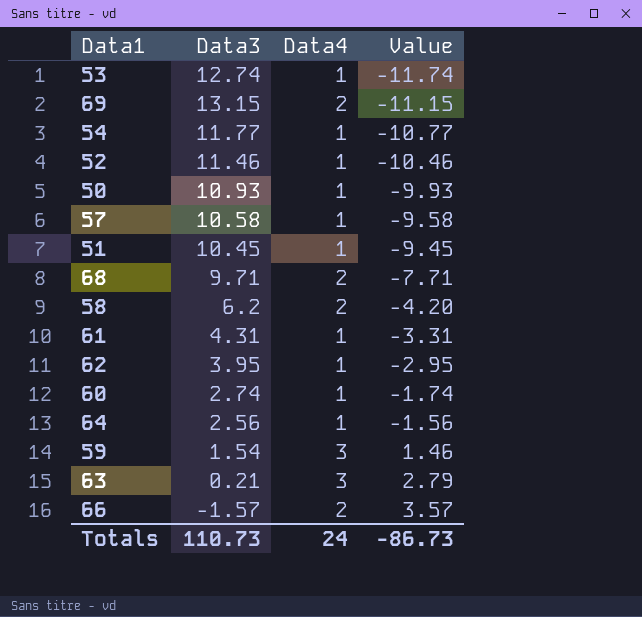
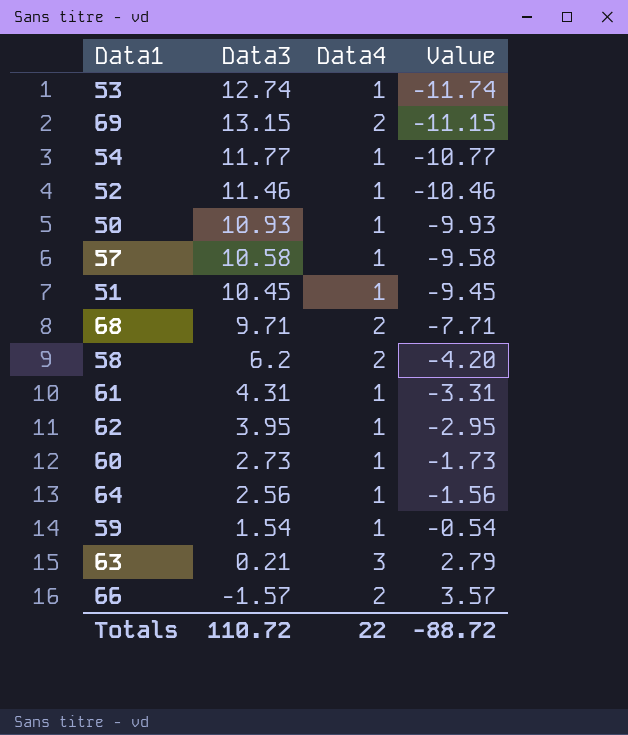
60 | Data3: 2.74 -> 2.73
60 | Value: -1.74 -> -1.73
59 | Data4: 3 -> 1
59 | Value: 1.46 -> -0.54
Totals | Data3: 110.73 -> 110.72
Totals | Data4: 24 -> 22
Totals | Value: -86.73 -> -88.72

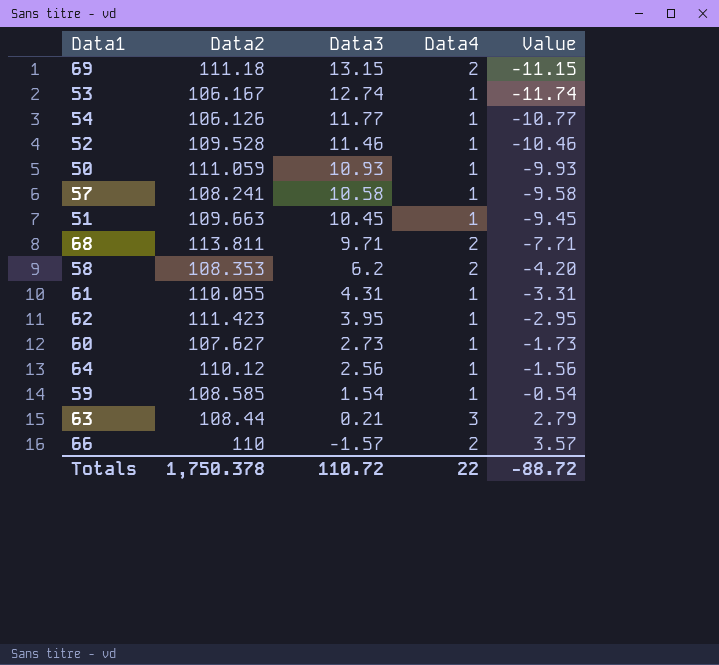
row order: Value ascending -> Data3 descending
column Data2 | position: none -> 2

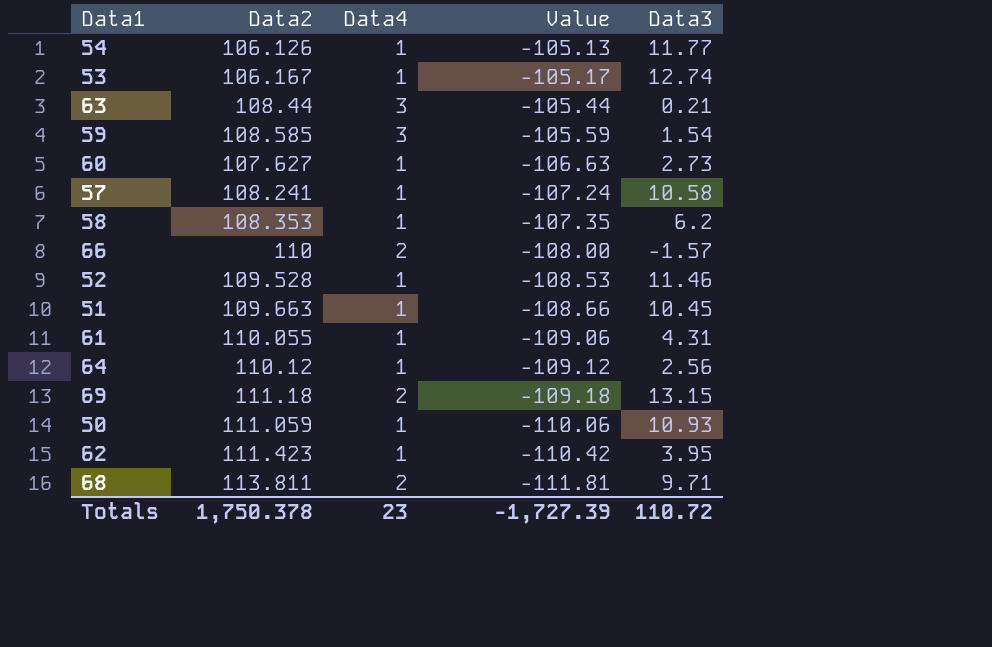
row order: Data3 descending -> Value descending
column Value | formula: [Data4] - [Data3] -> [Data4] - [Data2]
column Data3 | position: 3 -> 5
59 | Data4: 1 -> 3
58 | Data4: 2 -> 1
Totals | Data4: 22 -> 23
Totals | Value: -88.72 -> -1,727.39

